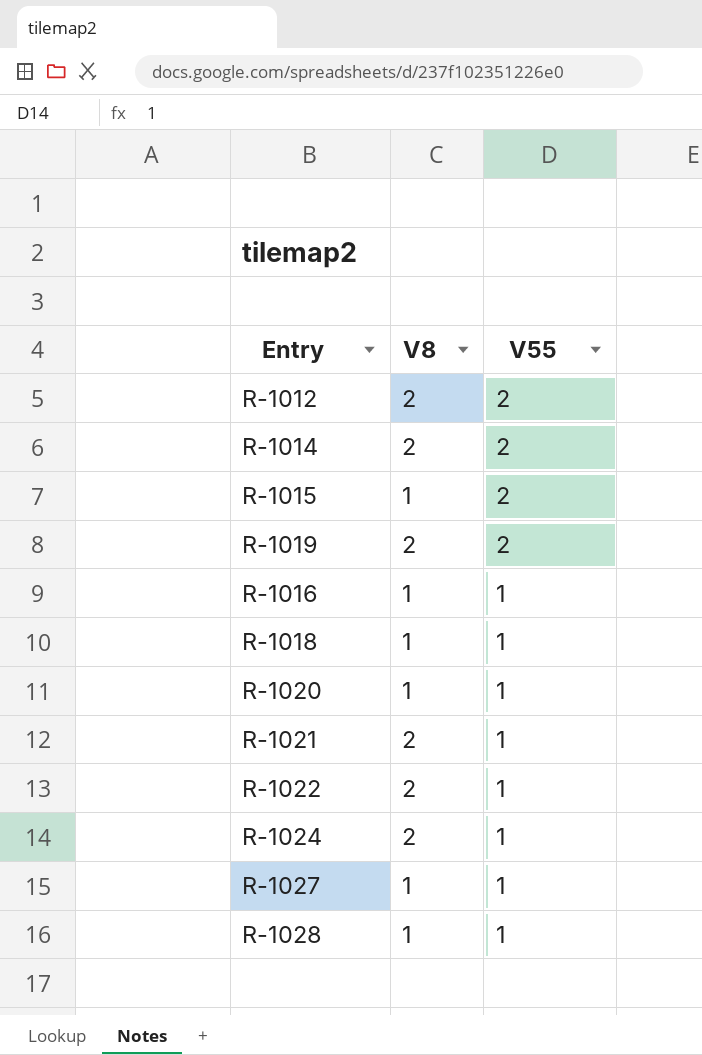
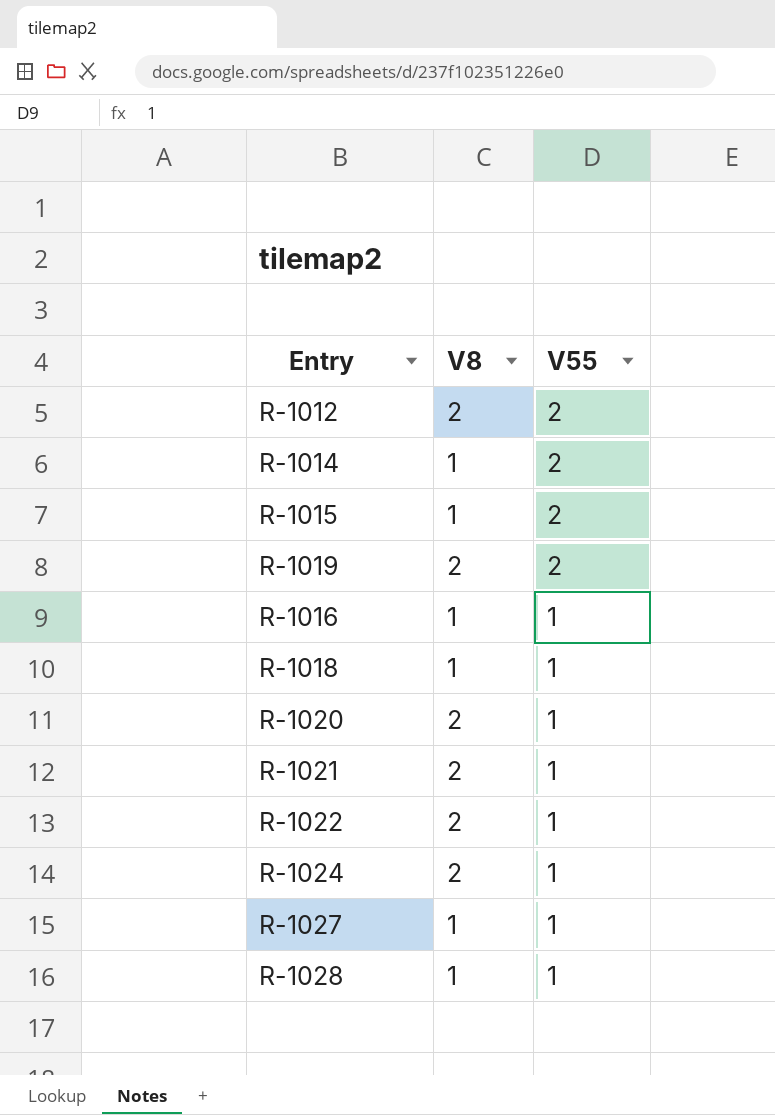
R-1014 | V8: 2 -> 1
R-1020 | V8: 1 -> 2

